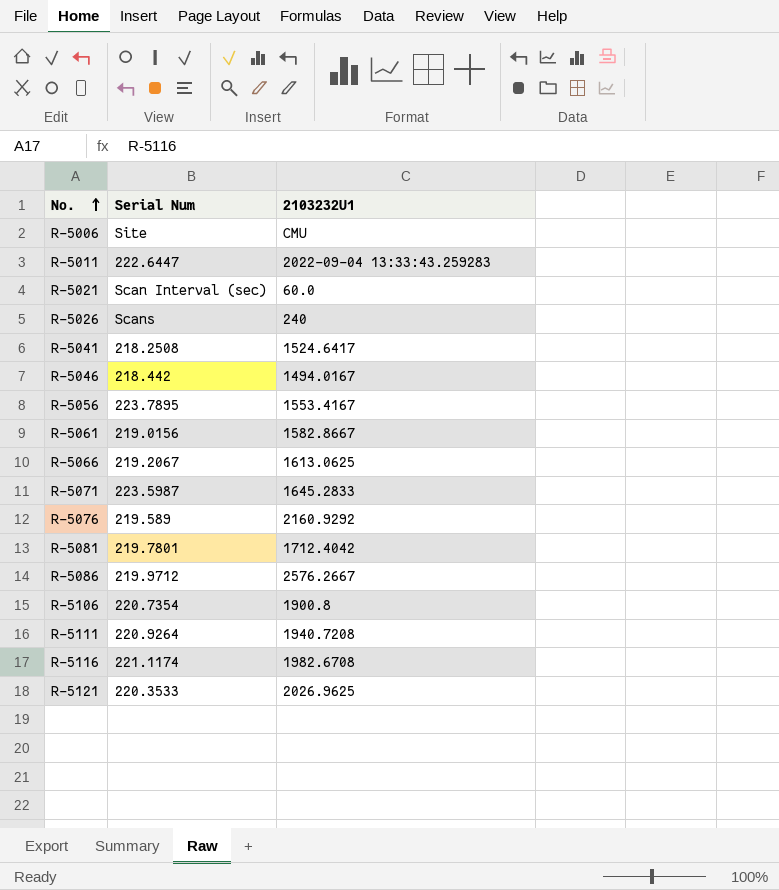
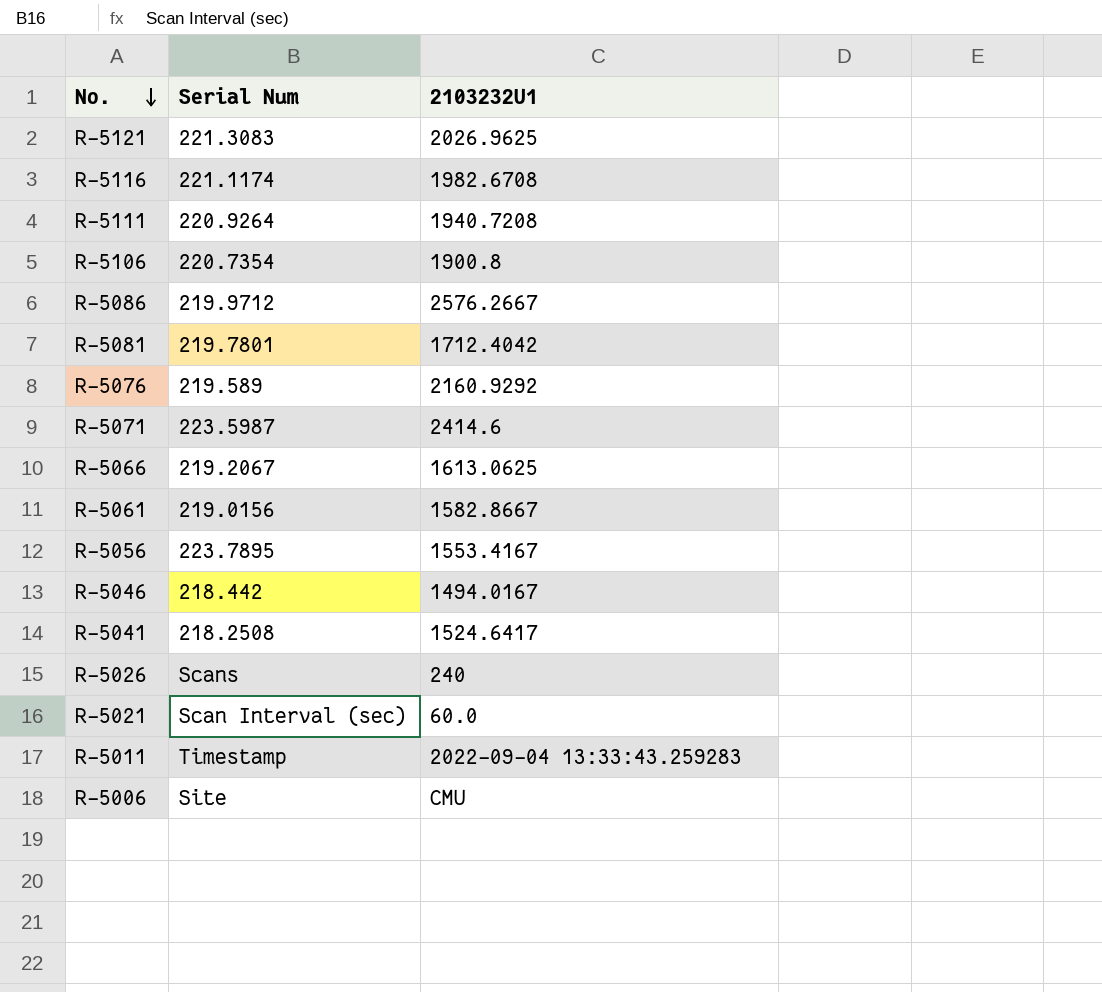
row order: No. ascending -> No. descending
R-5121 | Serial Num: 220.3533 -> 221.3083
R-5071 | 2103232U1: 1645.2833 -> 2414.6
R-5011 | Serial Num: 222.6447 -> Timestamp

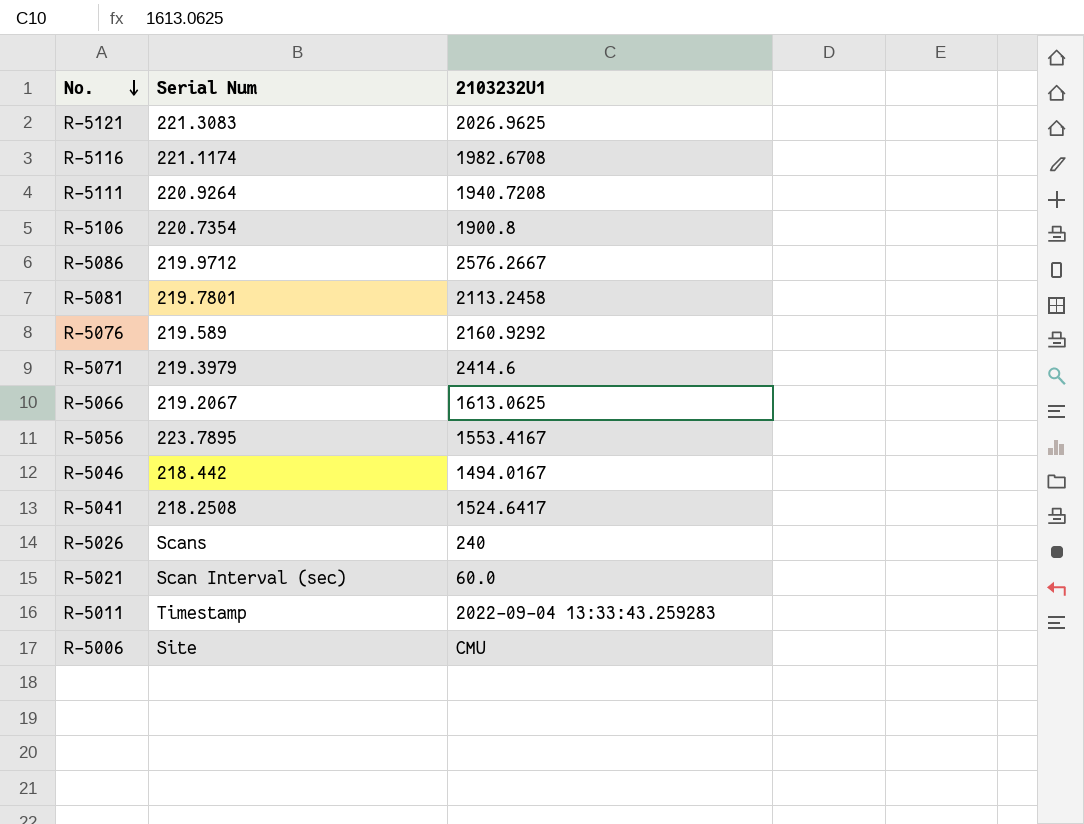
row R-5061: 219.0156 | 1582.8667 -> none
R-5081 | 2103232U1: 1712.4042 -> 2113.2458
R-5071 | Serial Num: 223.5987 -> 219.3979

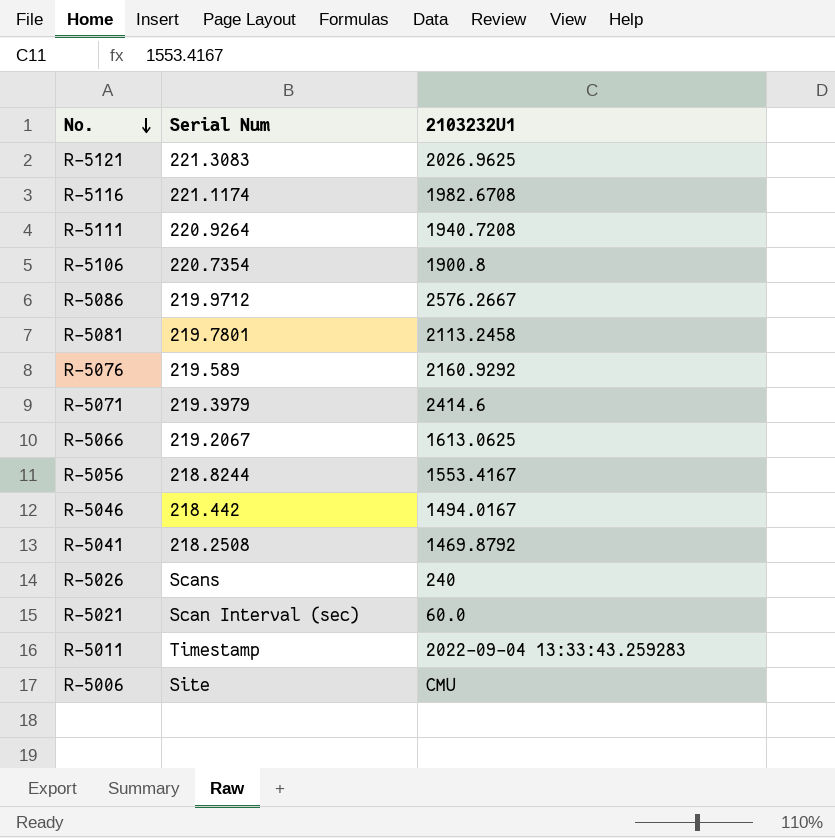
R-5056 | Serial Num: 223.7895 -> 218.8244
R-5041 | 2103232U1: 1524.6417 -> 1469.8792

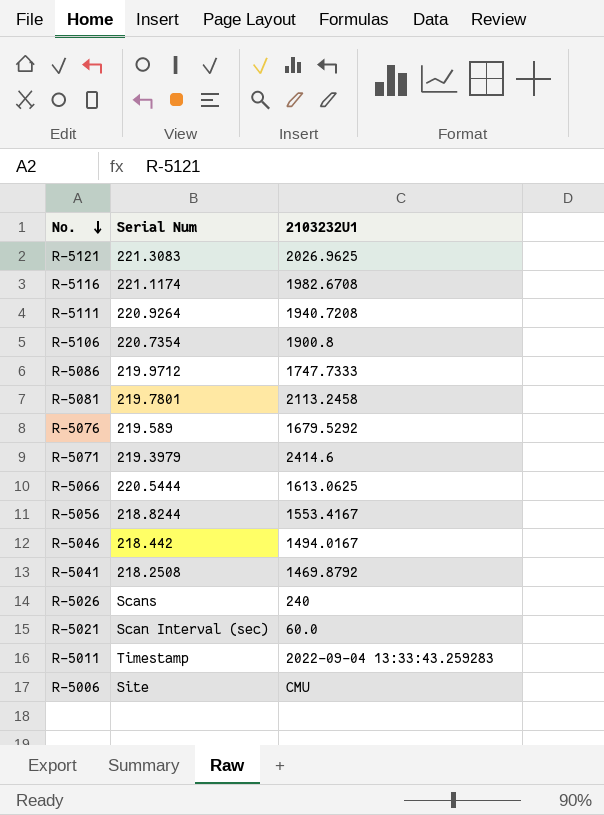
R-5086 | 2103232U1: 2576.2667 -> 1747.7333
R-5076 | 2103232U1: 2160.9292 -> 1679.5292
R-5066 | Serial Num: 219.2067 -> 220.5444

